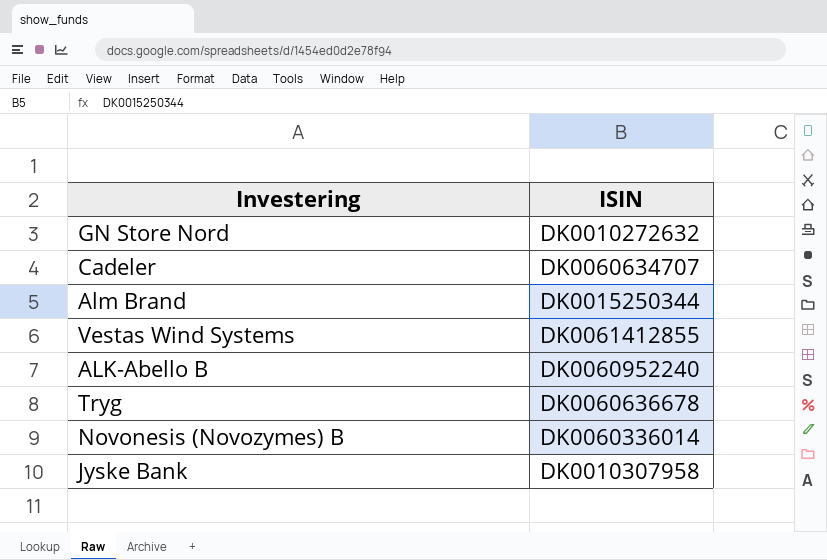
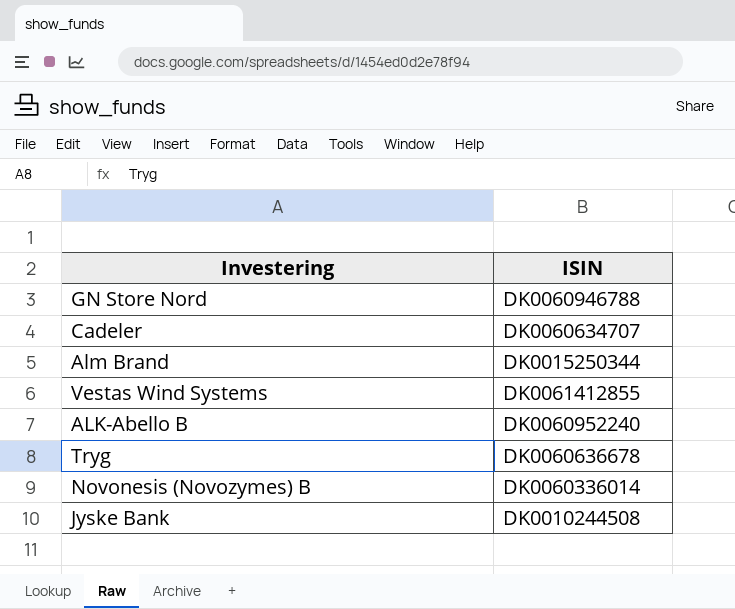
GN Store Nord | ISIN: DK0010272632 -> DK0060946788
Jyske Bank | ISIN: DK0010307958 -> DK0010244508

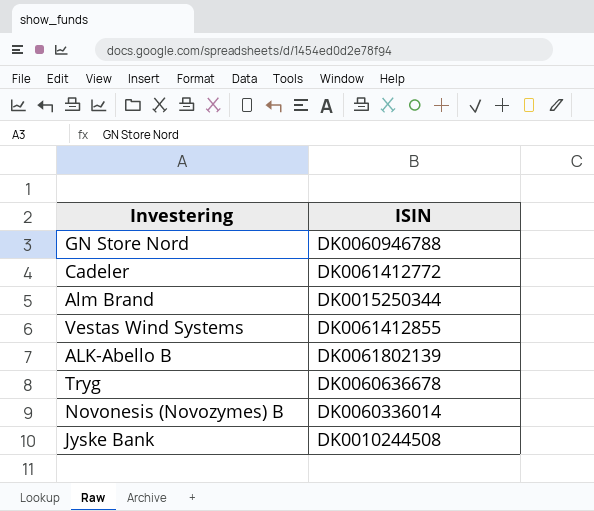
Cadeler | ISIN: DK0060634707 -> DK0061412772
ALK-Abello B | ISIN: DK0060952240 -> DK0061802139

